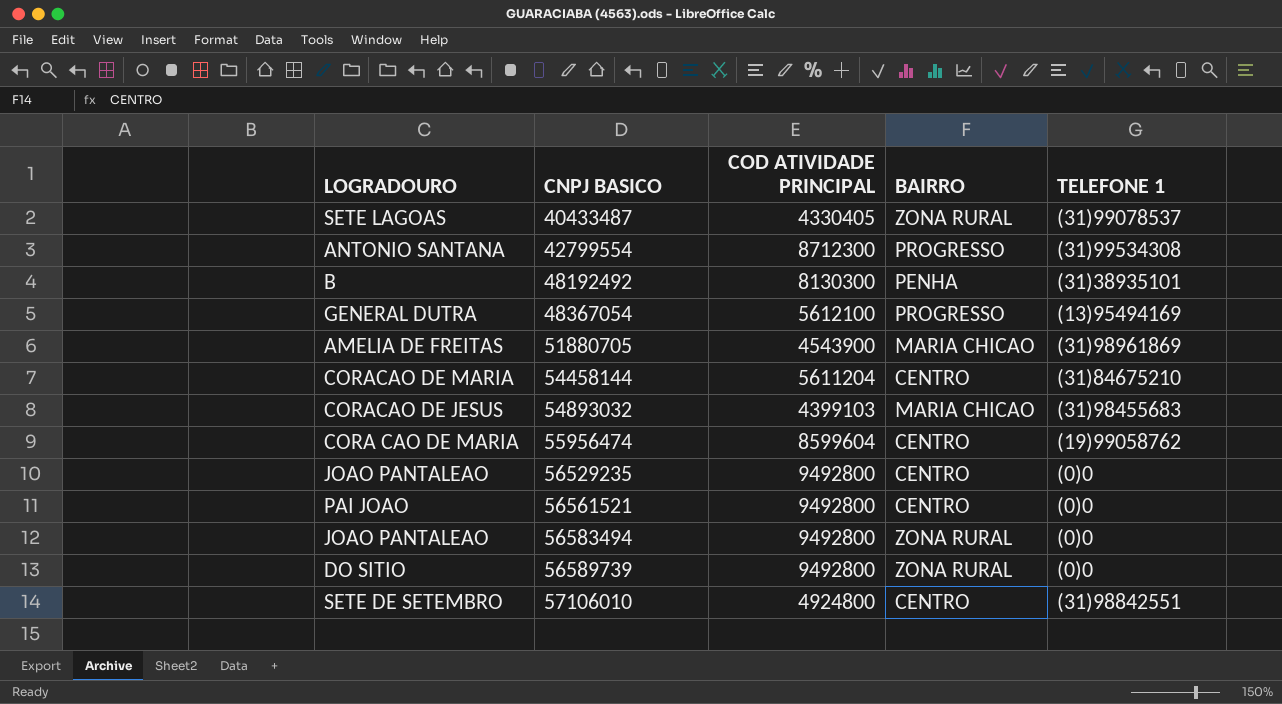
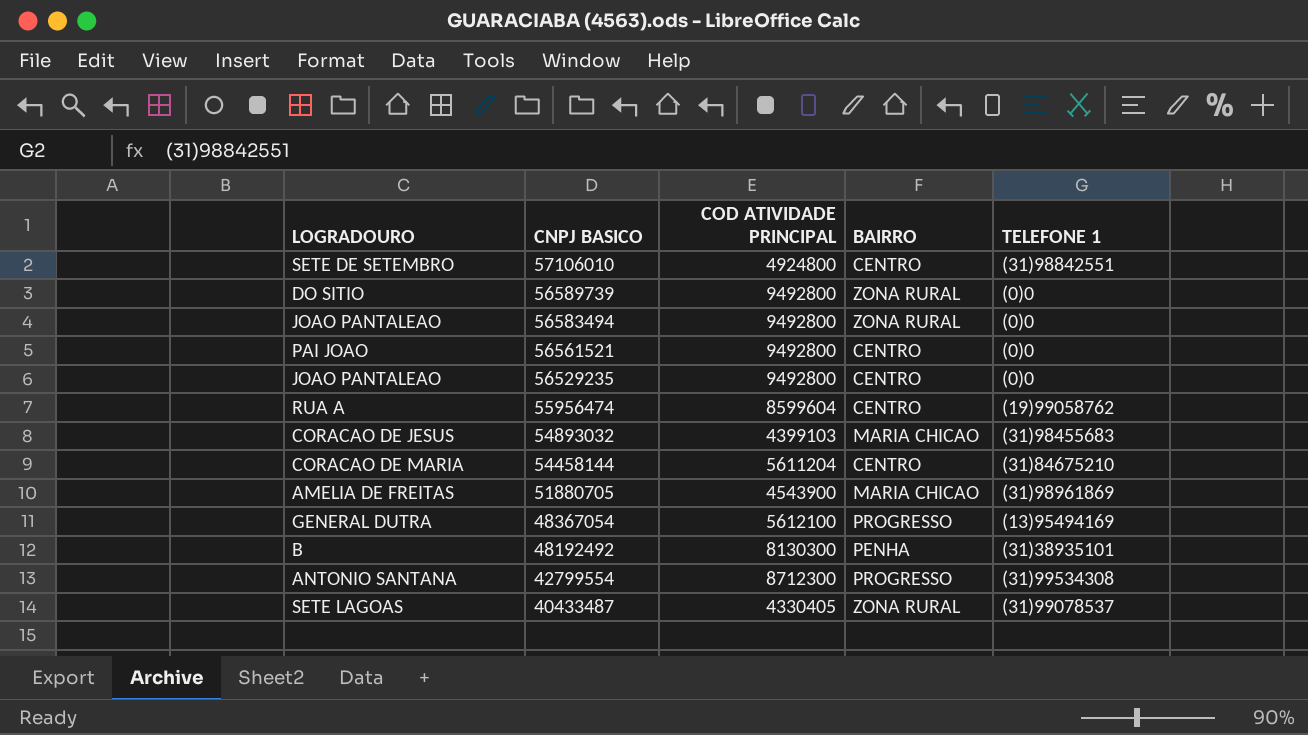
row order: CNPJ BASICO ascending -> CNPJ BASICO descending
55956474 | LOGRADOURO: CORA CAO DE MARIA -> RUA A

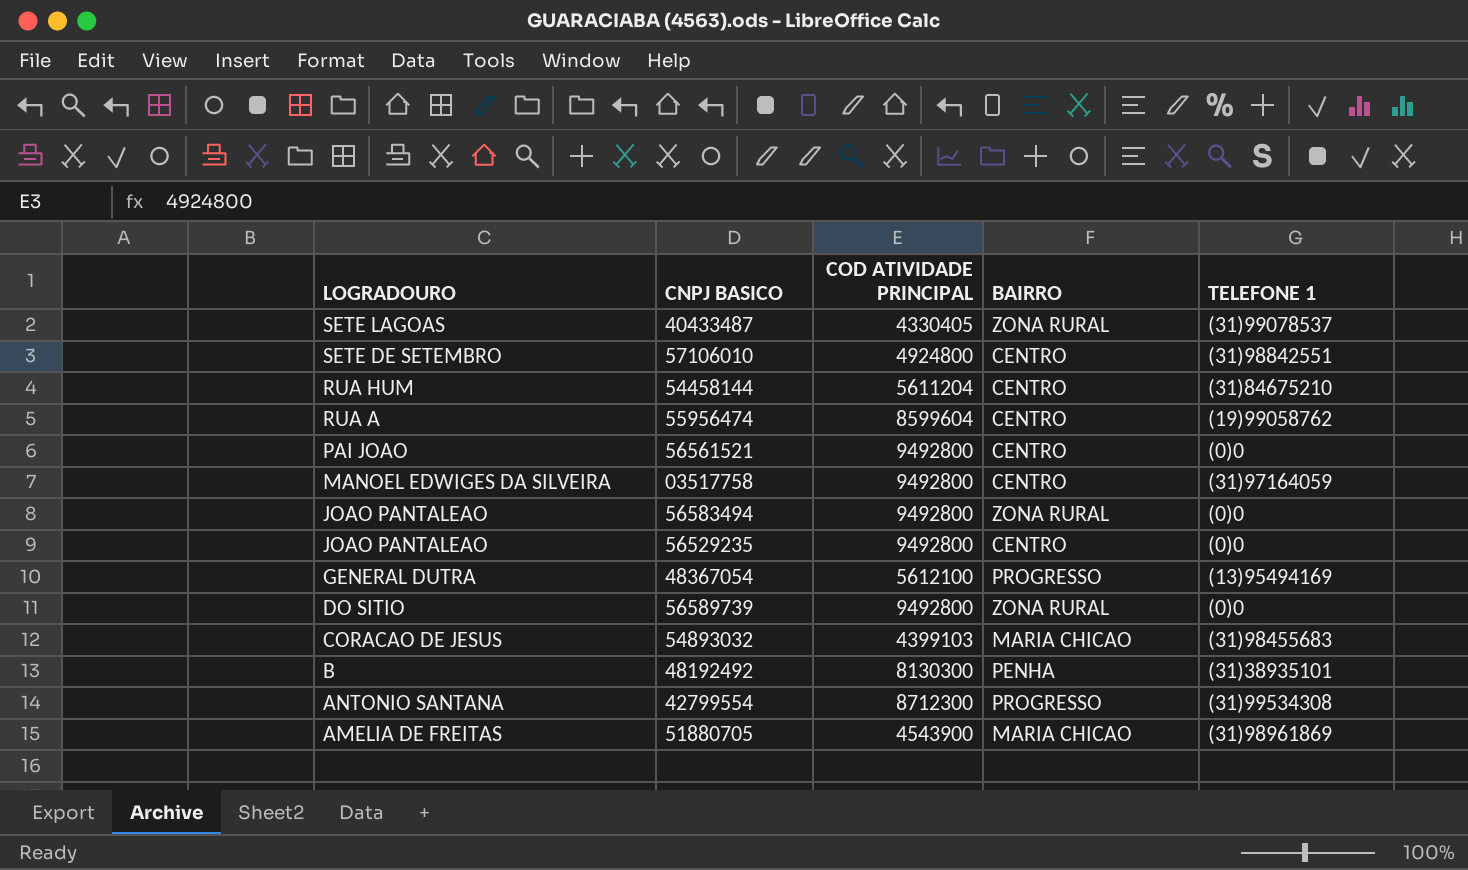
row order: CNPJ BASICO descending -> LOGRADOURO descending
54458144 | LOGRADOURO: CORACAO DE MARIA -> RUA HUM
row 03517758: none -> MANOEL EDWIGES DA SILVEIRA | 9492800 | CENTRO | (31)97164059

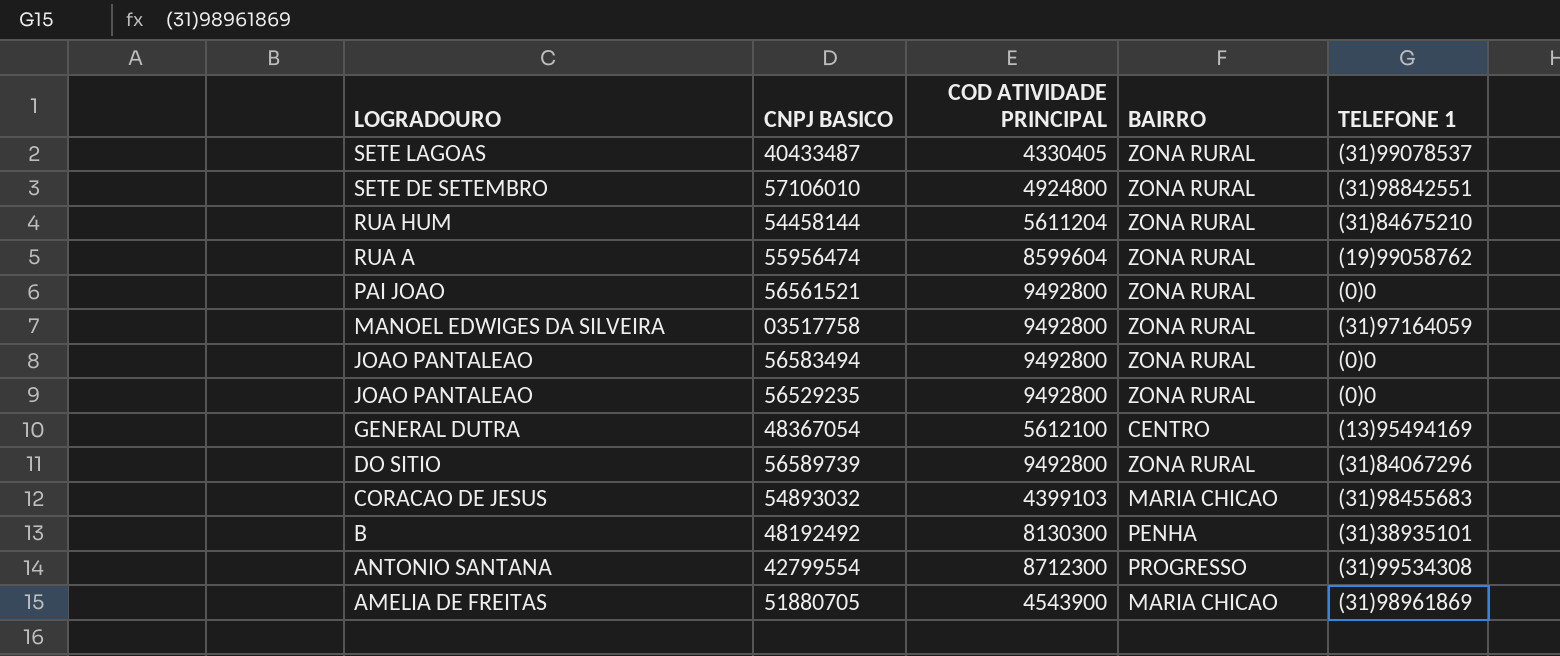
57106010 | BAIRRO: CENTRO -> ZONA RURAL
54458144 | BAIRRO: CENTRO -> ZONA RURAL
55956474 | BAIRRO: CENTRO -> ZONA RURAL
56561521 | BAIRRO: CENTRO -> ZONA RURAL
03517758 | BAIRRO: CENTRO -> ZONA RURAL
56529235 | BAIRRO: CENTRO -> ZONA RURAL
48367054 | BAIRRO: PROGRESSO -> CENTRO
56589739 | TELEFONE 1: (0)0 -> (31)84067296

